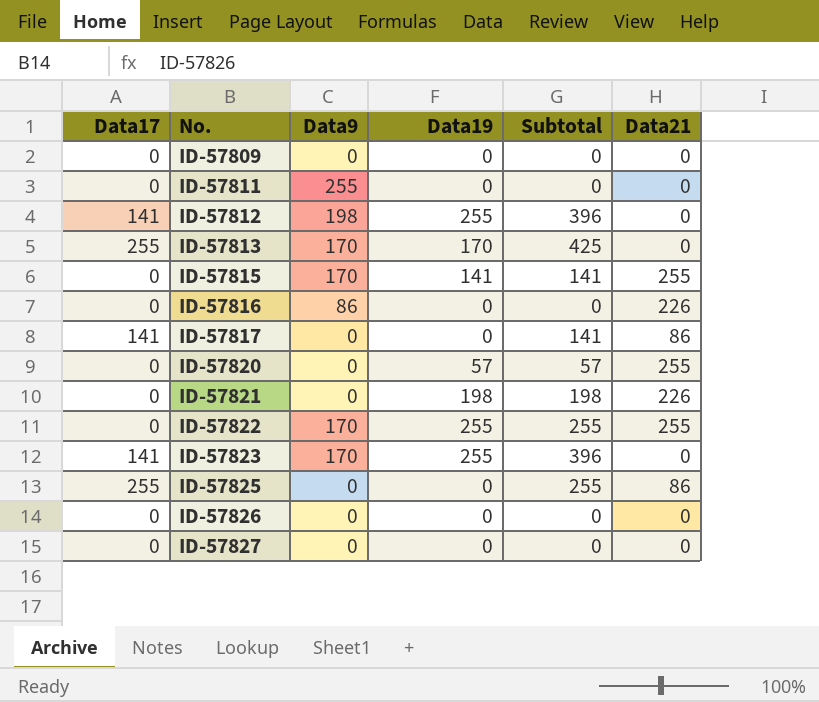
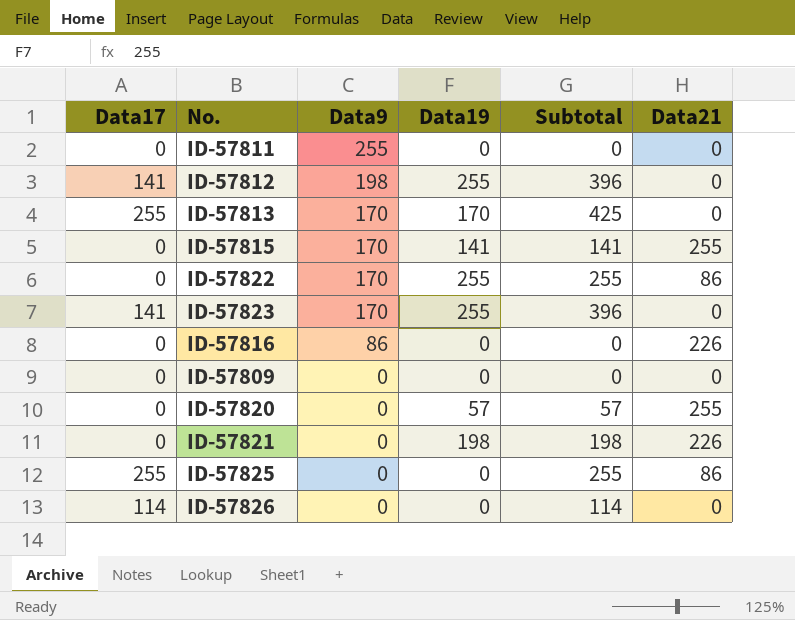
row order: No. ascending -> Data9 descending
row ID-57817: 141 | 0 | 0 | 141 | 86 -> none
row ID-57827: 0 | 0 | 0 | 0 | 0 -> none
ID-57822 | Data21: 255 -> 86
ID-57826 | Data17: 0 -> 114
ID-57826 | Subtotal: 0 -> 114

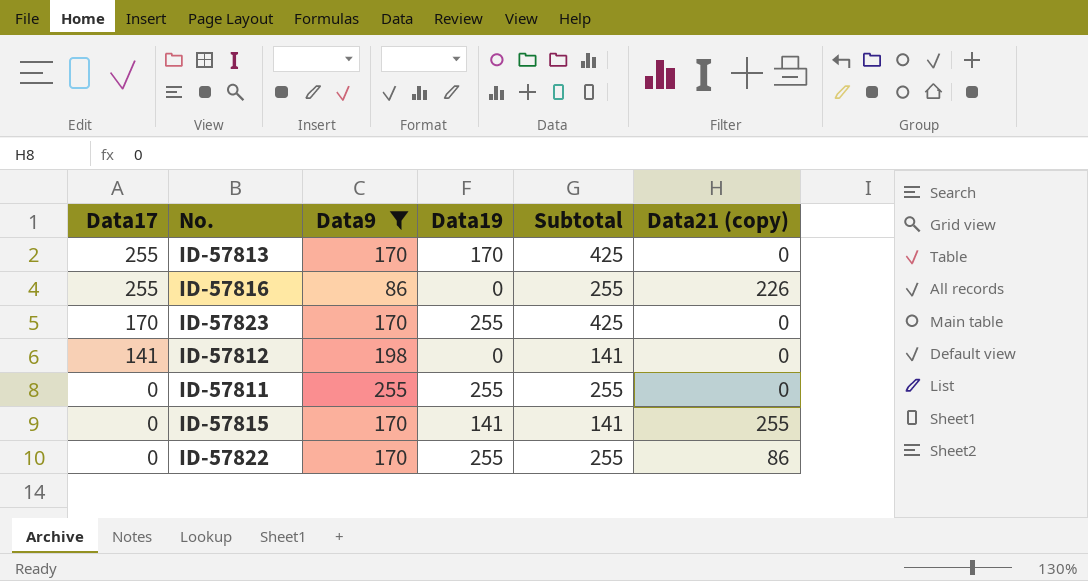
filter: none -> Data9 != 0
row order: Data9 descending -> Data17 descending
column name: Data21 -> Data21 (copy)
ID-57816 | Data17: 0 -> 255
ID-57816 | Subtotal: 0 -> 255
ID-57823 | Data17: 141 -> 170
ID-57823 | Subtotal: 396 -> 425
ID-57812 | Data19: 255 -> 0
ID-57812 | Subtotal: 396 -> 141
ID-57811 | Data19: 0 -> 255
ID-57811 | Subtotal: 0 -> 255

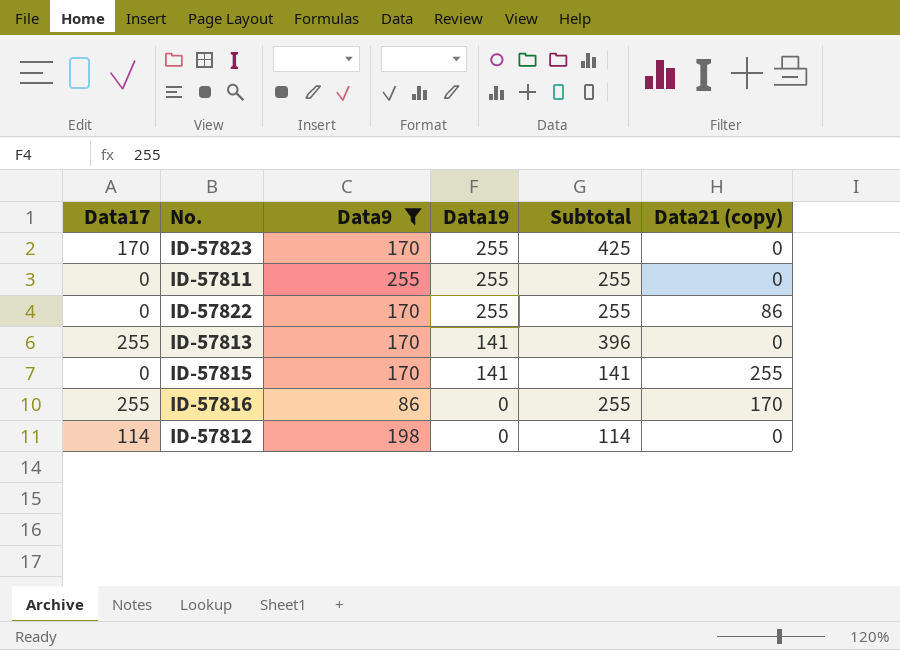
row order: Data17 descending -> Data19 descending
ID-57813 | Data19: 170 -> 141
ID-57813 | Subtotal: 425 -> 396
ID-57816 | Data21 (copy): 226 -> 170
ID-57812 | Data17: 141 -> 114
ID-57812 | Subtotal: 141 -> 114

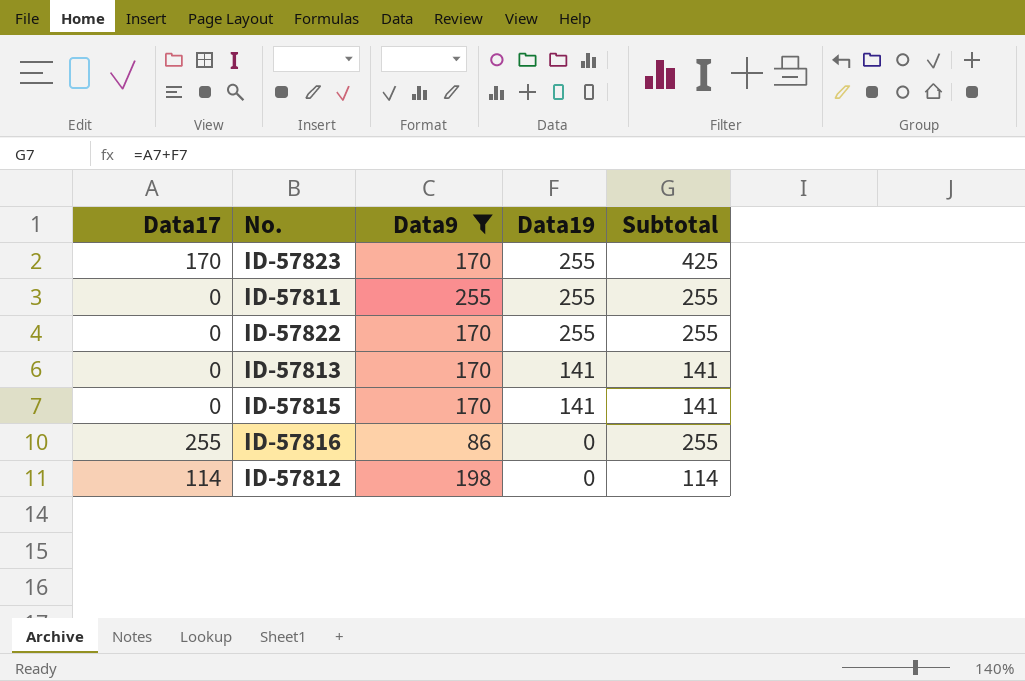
column Data21 (copy) | position: 6 -> none
ID-57813 | Data17: 255 -> 0
ID-57813 | Subtotal: 396 -> 141

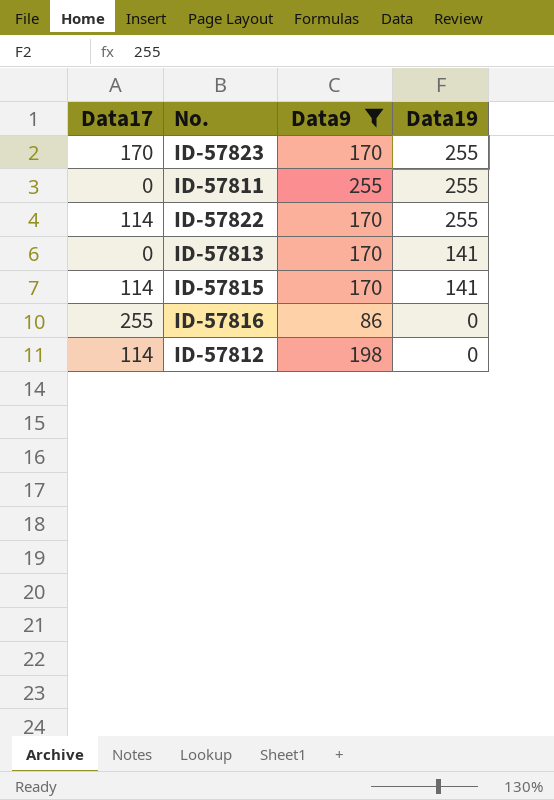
column Subtotal | formula: [Data17] + [Data19] -> none
ID-57822 | Data17: 0 -> 114
ID-57815 | Data17: 0 -> 114

